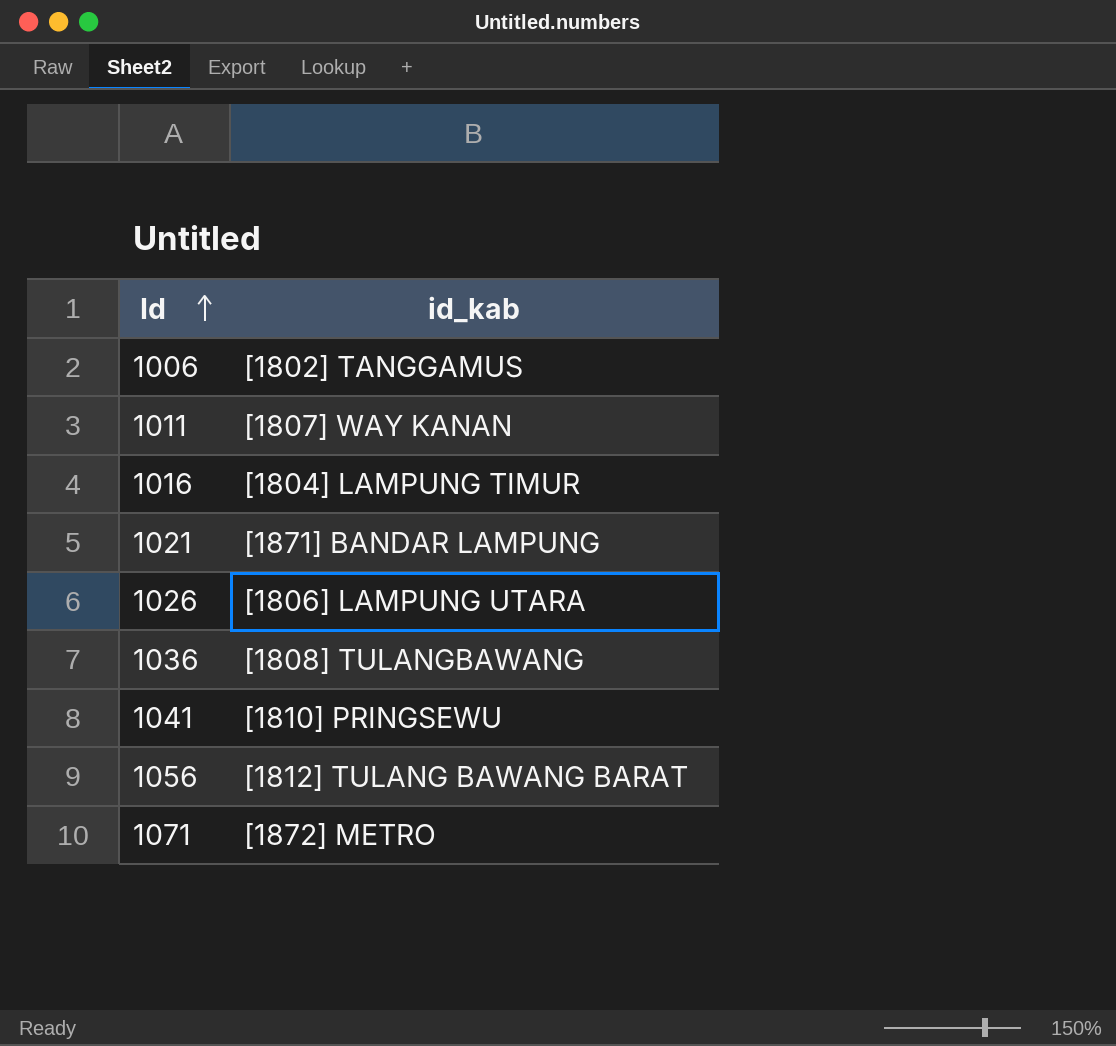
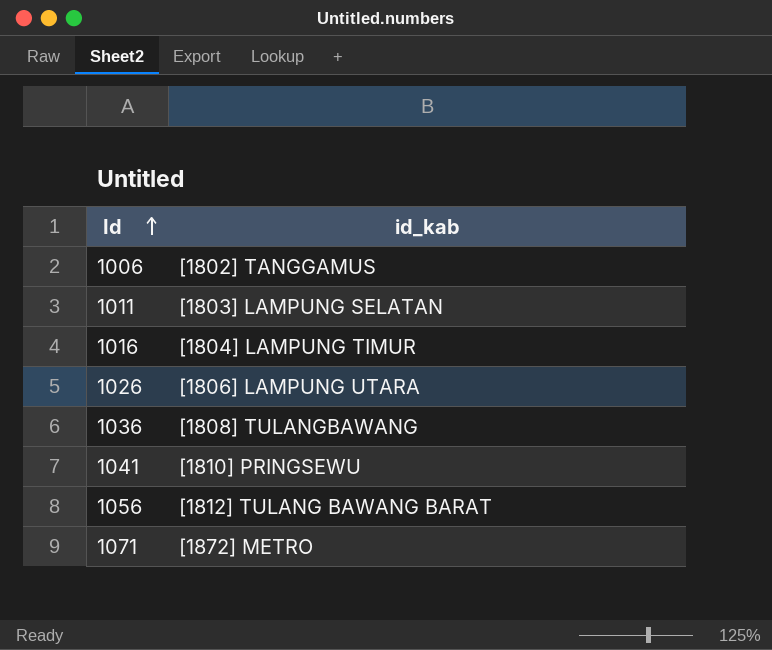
row 1021: [1871] BANDAR LAMPUNG -> none
1011 | id_kab: [1807] WAY KANAN -> [1803] LAMPUNG SELATAN

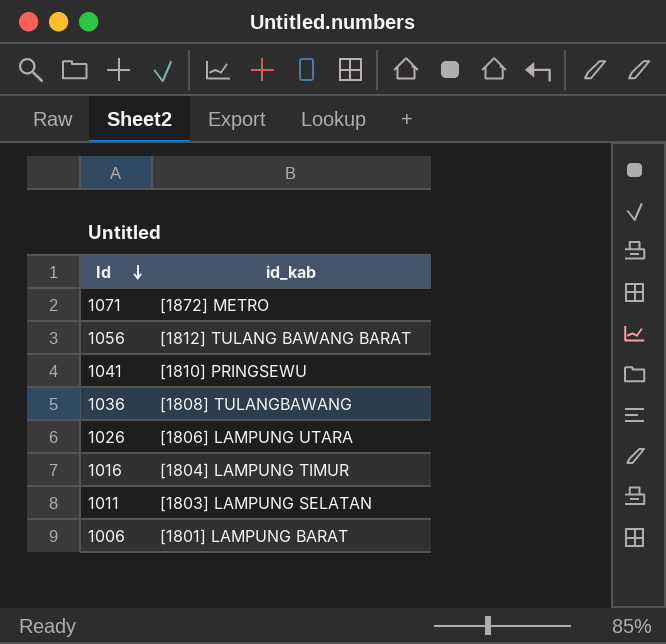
row order: Id ascending -> Id descending
1006 | id_kab: [1802] TANGGAMUS -> [1801] LAMPUNG BARAT

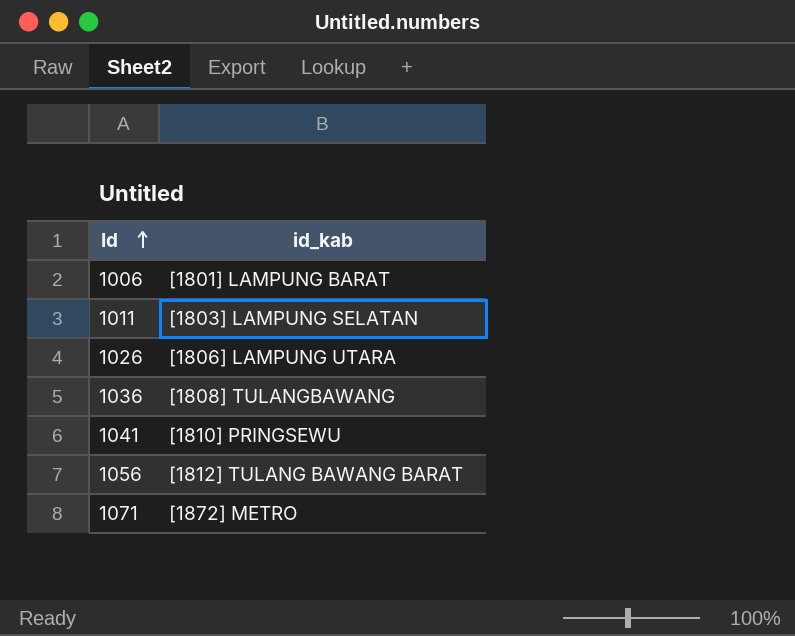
row order: Id descending -> Id ascending
row 1016: [1804] LAMPUNG TIMUR -> none

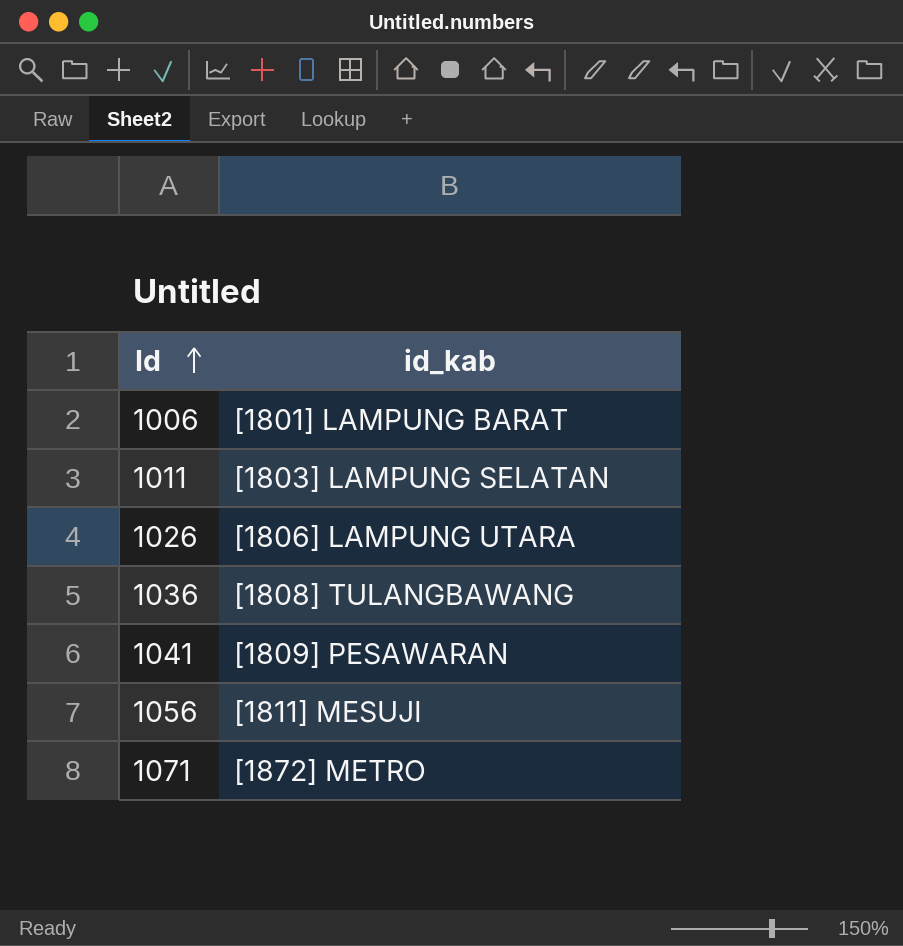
1041 | id_kab: [1810] PRINGSEWU -> [1809] PESAWARAN
1056 | id_kab: [1812] TULANG BAWANG BARAT -> [1811] MESUJI

